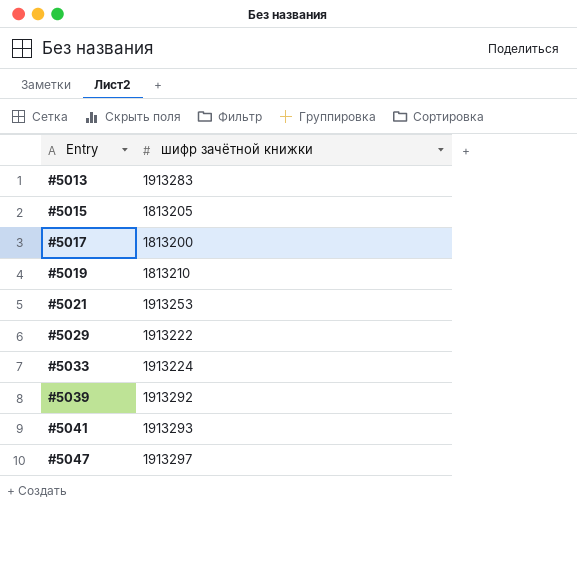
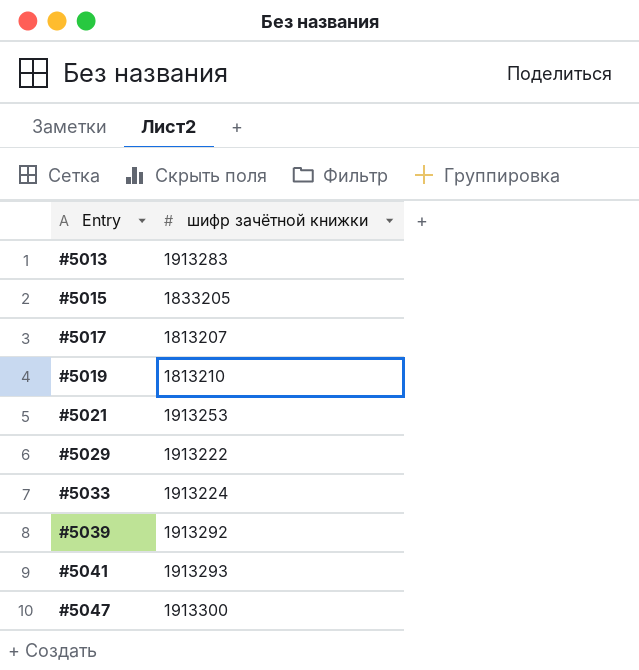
#5015 | шифр зачётной книжки: 1813205 -> 1833205
#5017 | шифр зачётной книжки: 1813200 -> 1813207
#5047 | шифр зачётной книжки: 1913297 -> 1913300

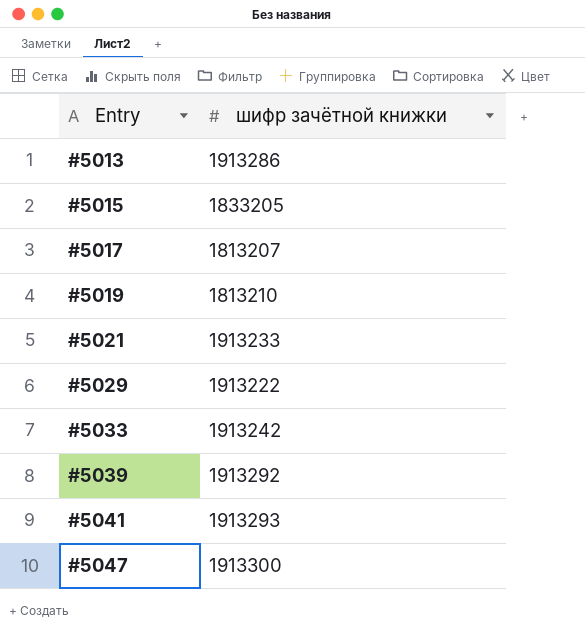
#5013 | шифр зачётной книжки: 1913283 -> 1913286
#5021 | шифр зачётной книжки: 1913253 -> 1913233
#5033 | шифр зачётной книжки: 1913224 -> 1913242

